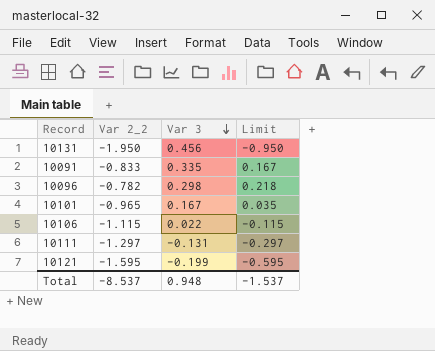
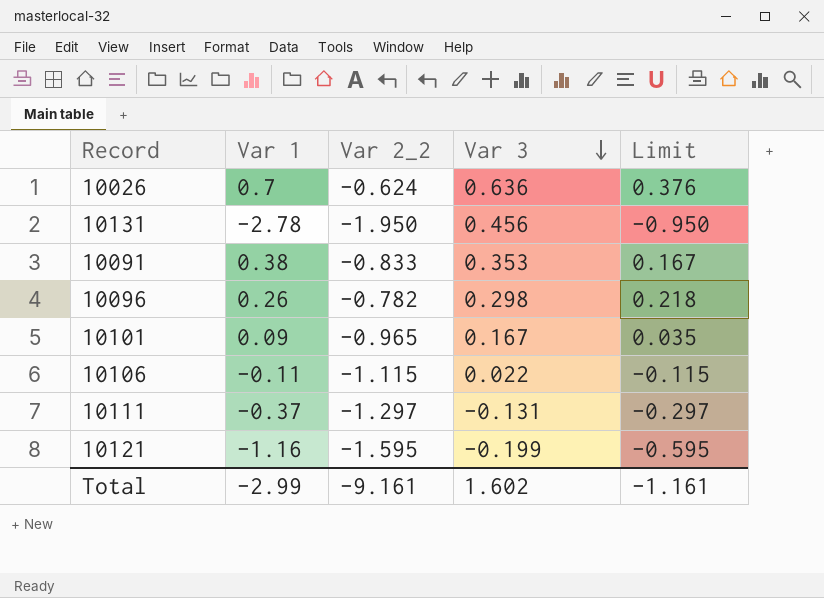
column Var 1 | position: none -> 2
row 10026: none -> 0.7 | -0.624 | 0.636 | 0.376
10091 | Var 3: 0.335 -> 0.353
Total | Var 2_2: -8.537 -> -9.161
Total | Var 3: 0.948 -> 1.602
Total | Limit: -1.537 -> -1.161

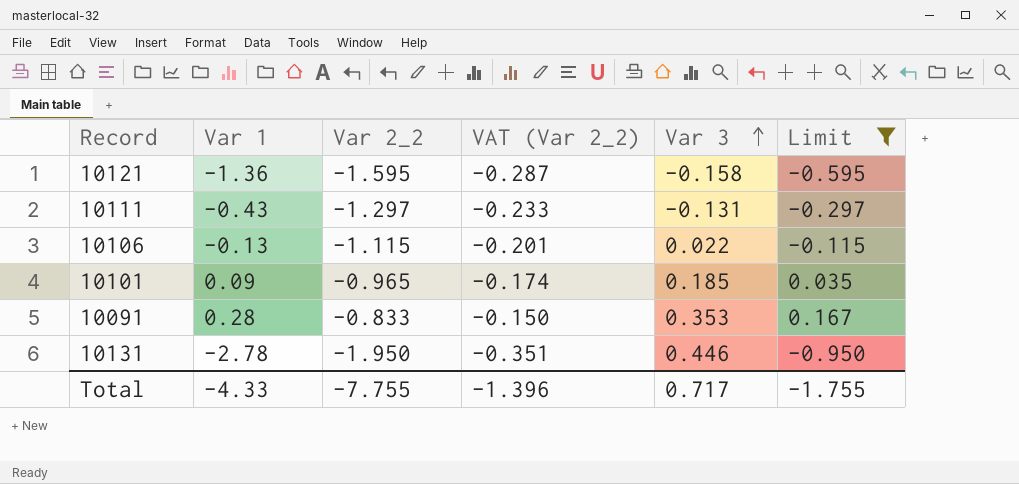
filter: none -> Limit <= 0.167
row order: Var 3 descending -> Var 3 ascending
column VAT (Var 2_2) | formula: none -> [Var 2_2] * 0.18
10121 | Var 1: -1.16 -> -1.36
10121 | Var 3: -0.199 -> -0.158
10111 | Var 1: -0.37 -> -0.43
10106 | Var 1: -0.11 -> -0.13
10101 | Var 3: 0.167 -> 0.185
10091 | Var 1: 0.38 -> 0.28
10131 | Var 3: 0.456 -> 0.446
Total | Var 1: -2.99 -> -4.33
Total | Var 2_2: -9.161 -> -7.755
Total | Var 3: 1.602 -> 0.717
Total | Limit: -1.161 -> -1.755

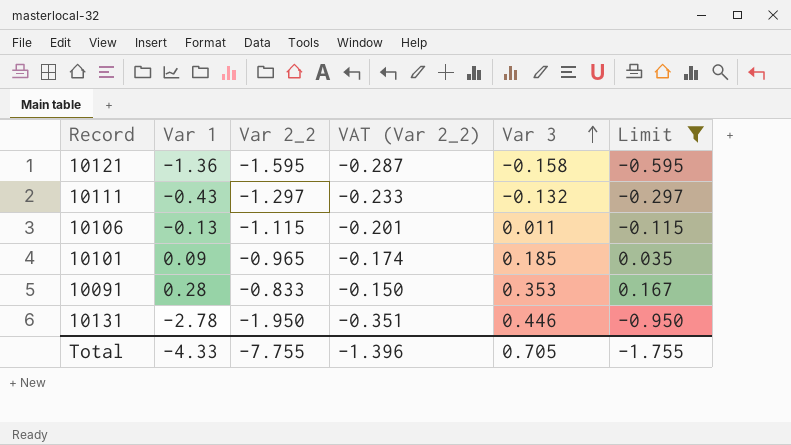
10111 | Var 3: -0.131 -> -0.132
10106 | Var 3: 0.022 -> 0.011
Total | Var 3: 0.717 -> 0.705

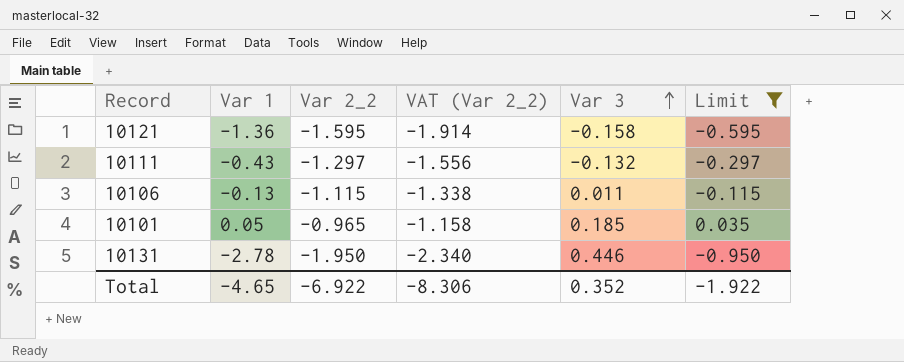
column VAT (Var 2_2) | formula: [Var 2_2] * 0.18 -> [Var 2_2] * 1.2
row 10091: 0.28 | -0.833 | -0.150 | 0.353 | 0.167 -> none
10101 | Var 1: 0.09 -> 0.05
Total | Var 1: -4.33 -> -4.65
Total | Var 2_2: -7.755 -> -6.922
Total | VAT (Var 2_2): -1.396 -> -8.306
Total | Var 3: 0.705 -> 0.352
Total | Limit: -1.755 -> -1.922

